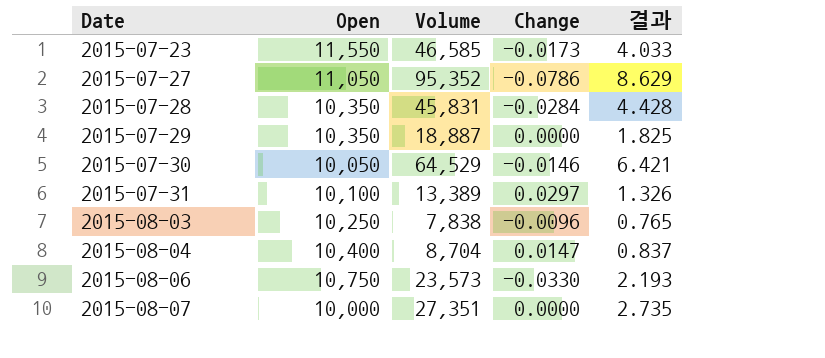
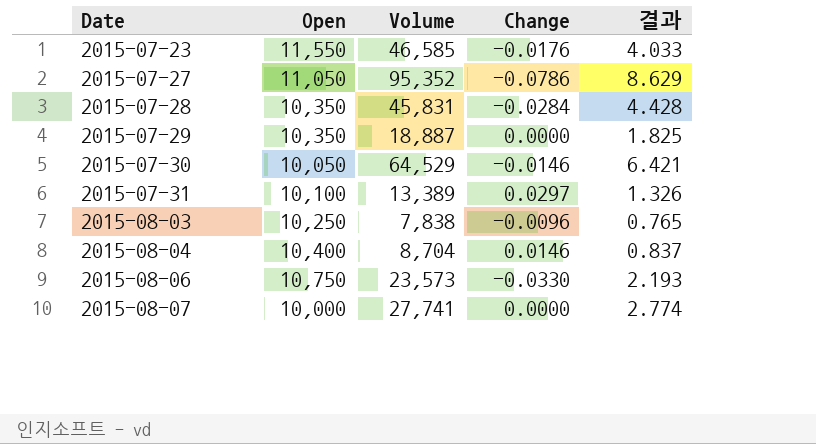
2015-07-23 | Change: -0.0173 -> -0.0176
2015-08-04 | Change: 0.0147 -> 0.0146
2015-08-07 | Volume: 27,351 -> 27,741
2015-08-07 | 결과: 2.735 -> 2.774

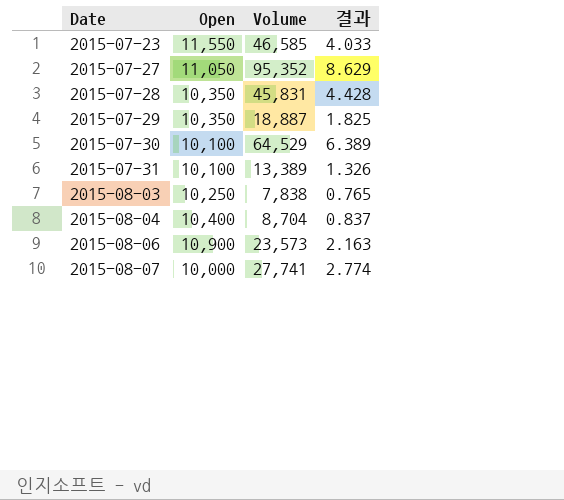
column Change | position: 4 -> none
2015-07-30 | Open: 10,050 -> 10,100
2015-07-30 | 결과: 6.421 -> 6.389
2015-08-06 | Open: 10,750 -> 10,900
2015-08-06 | 결과: 2.193 -> 2.163

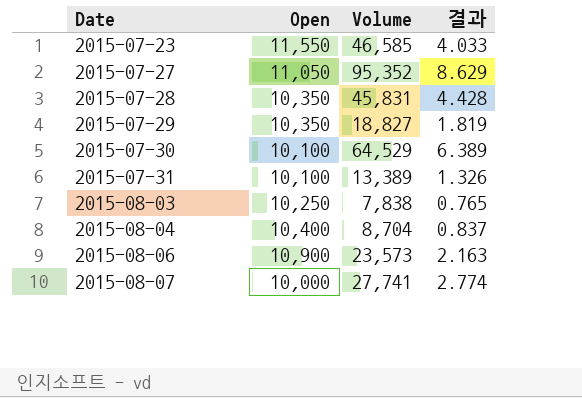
2015-07-29 | Volume: 18,887 -> 18,827
2015-07-29 | 결과: 1.825 -> 1.819

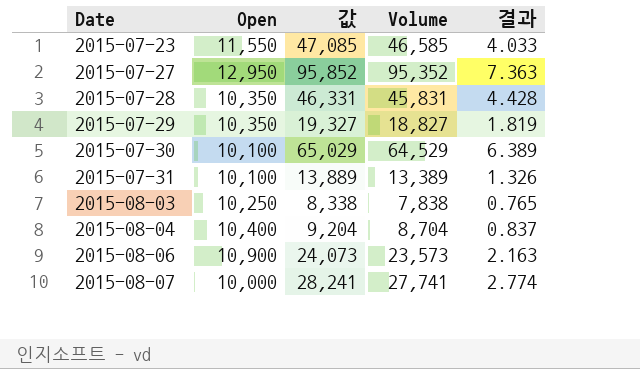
column 값 | formula: none -> [Volume] + 500
2015-07-27 | Open: 11,050 -> 12,950
2015-07-27 | 결과: 8.629 -> 7.363

